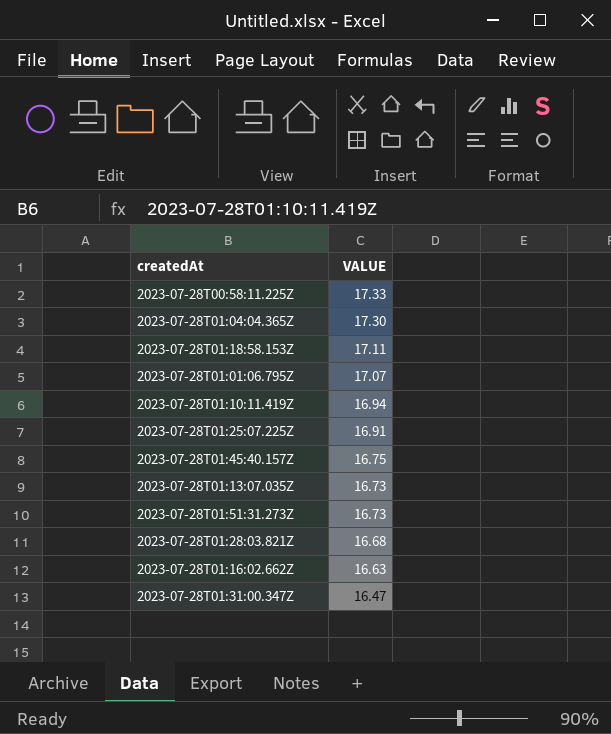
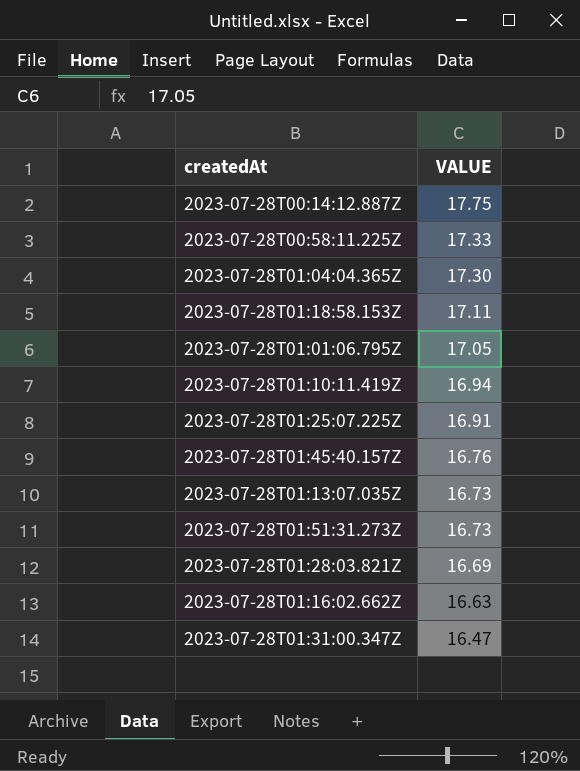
row 2023-07-28T00:14:12.887Z: none -> 17.75
2023-07-28T01:01:06.795Z | VALUE: 17.07 -> 17.05
2023-07-28T01:45:40.157Z | VALUE: 16.75 -> 16.76
2023-07-28T01:28:03.821Z | VALUE: 16.68 -> 16.69

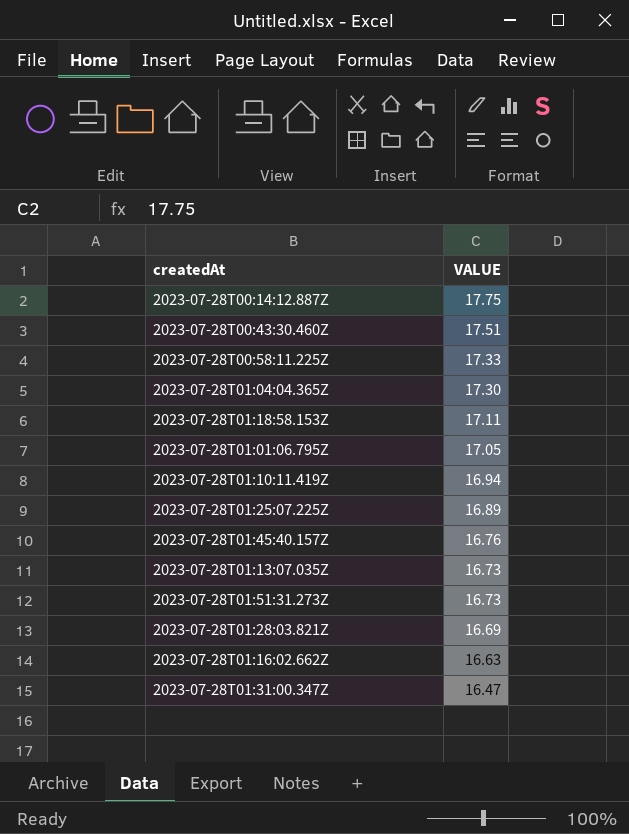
row 2023-07-28T00:43:30.460Z: none -> 17.51
2023-07-28T01:25:07.225Z | VALUE: 16.91 -> 16.89

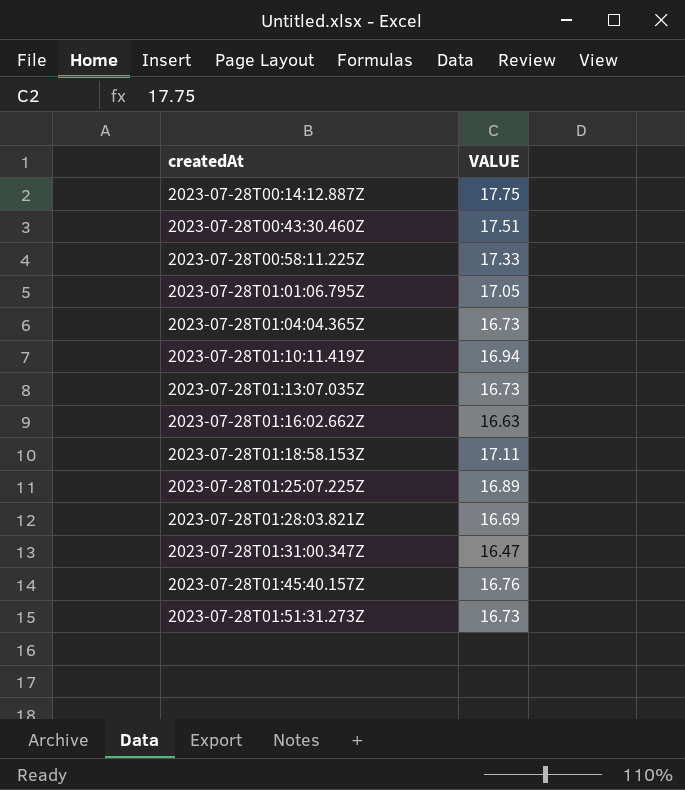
row order: VALUE descending -> createdAt ascending
2023-07-28T01:04:04.365Z | VALUE: 17.30 -> 16.73

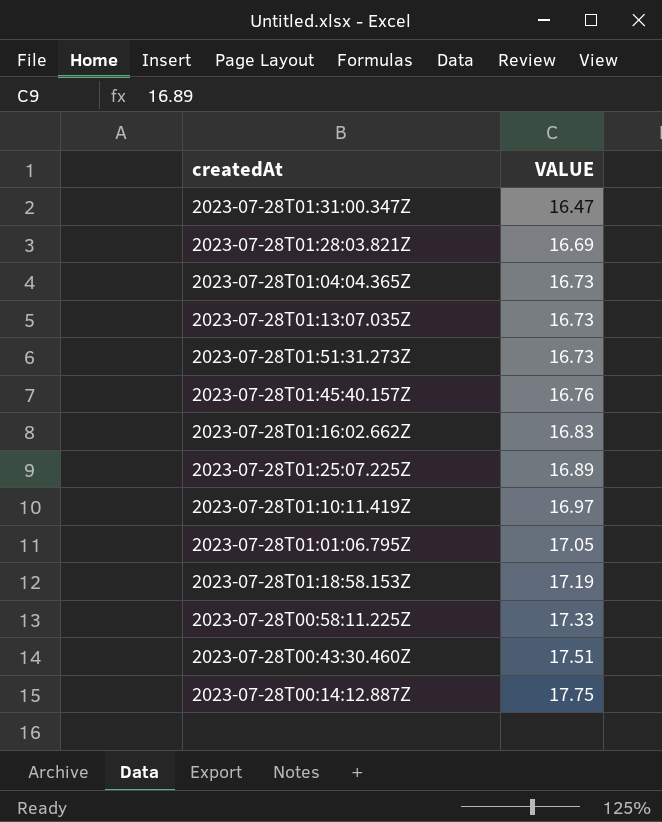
row order: createdAt ascending -> VALUE ascending
2023-07-28T01:16:02.662Z | VALUE: 16.63 -> 16.83
2023-07-28T01:10:11.419Z | VALUE: 16.94 -> 16.97
2023-07-28T01:18:58.153Z | VALUE: 17.11 -> 17.19

